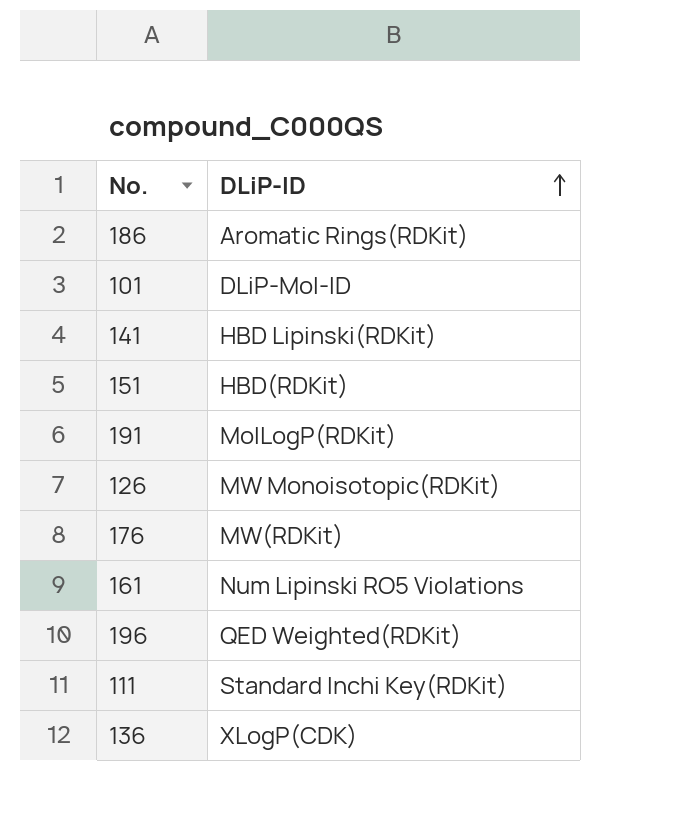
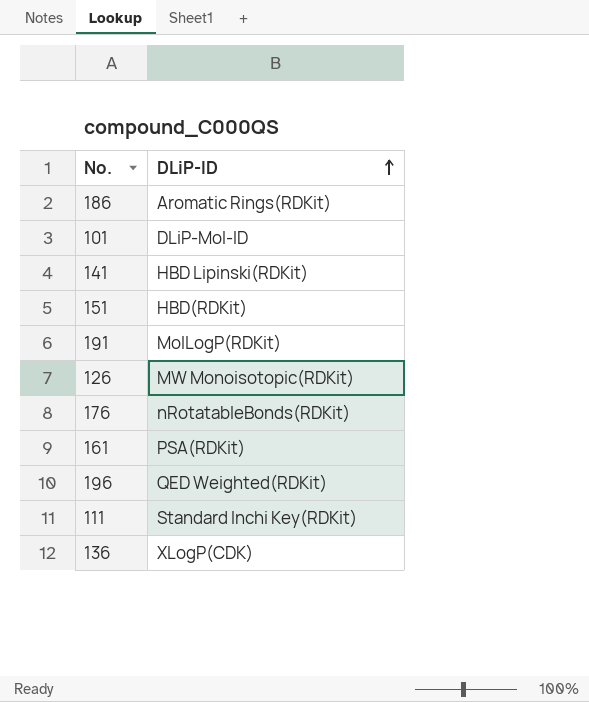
176 | DLiP-ID: MW(RDKit) -> nRotatableBonds(RDKit)
161 | DLiP-ID: Num Lipinski RO5 Violations -> PSA(RDKit)

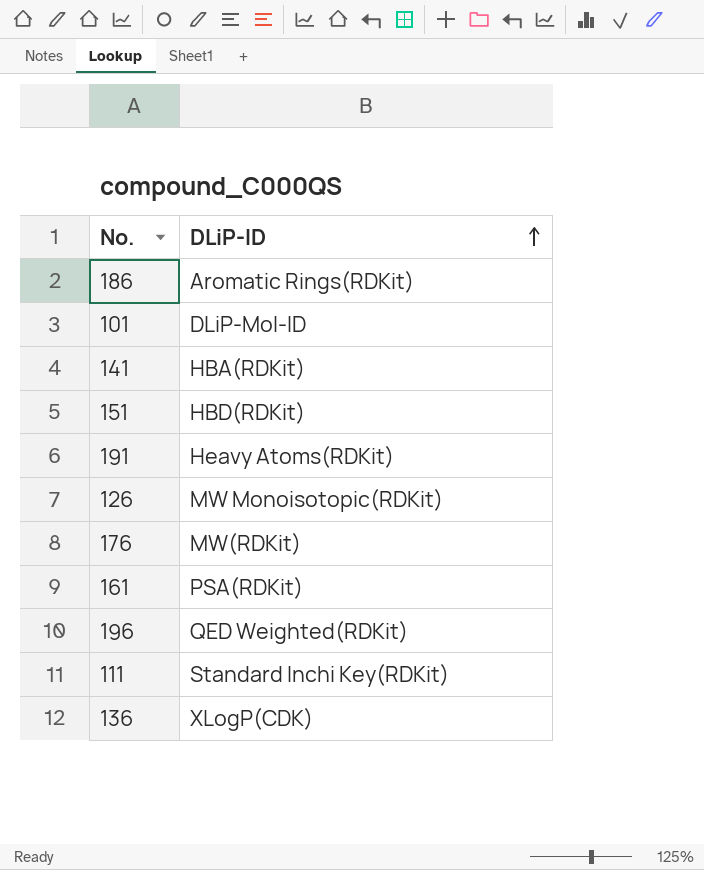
141 | DLiP-ID: HBD Lipinski(RDKit) -> HBA(RDKit)
191 | DLiP-ID: MolLogP(RDKit) -> Heavy Atoms(RDKit)
176 | DLiP-ID: nRotatableBonds(RDKit) -> MW(RDKit)

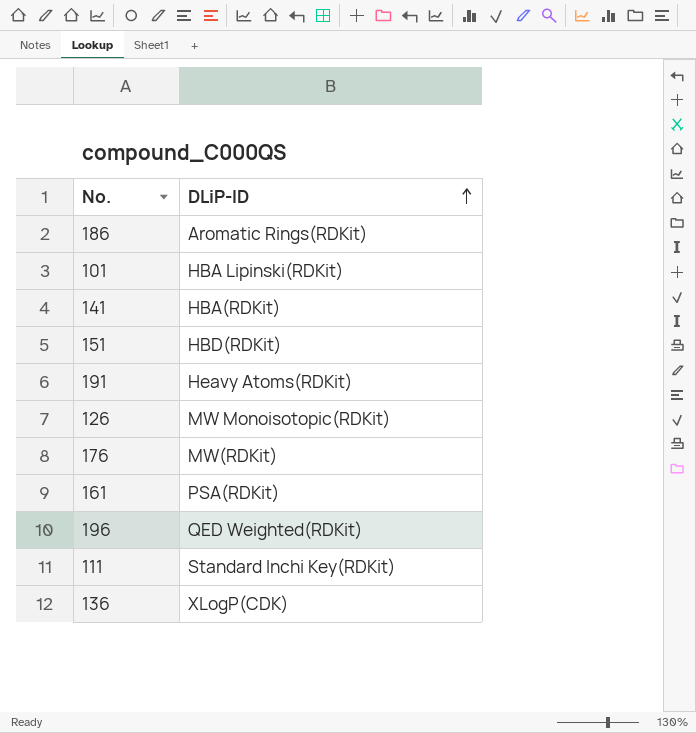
101 | DLiP-ID: DLiP-Mol-ID -> HBA Lipinski(RDKit)

